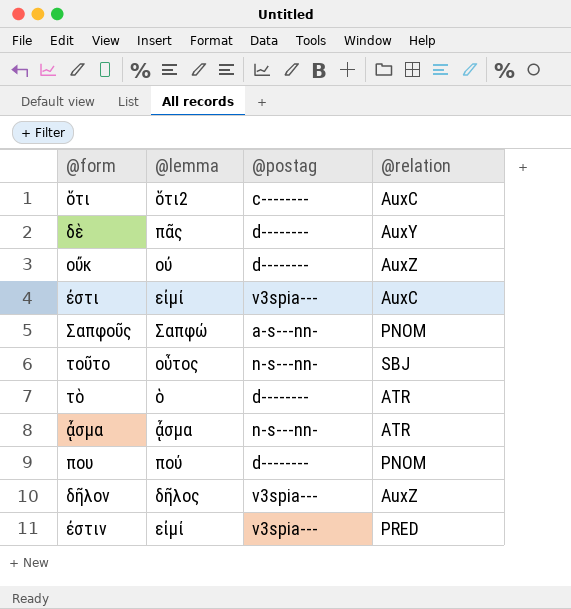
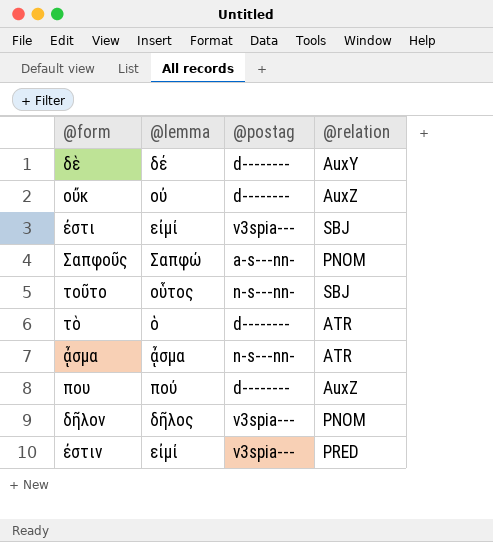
row ὅτι: ὅτι2 | c-------- | AuxC -> none
δὲ | @lemma: πᾶς -> δέ
ἐστι | @relation: AuxC -> SBJ
που | @relation: PNOM -> AuxZ
δῆλον | @relation: AuxZ -> PNOM

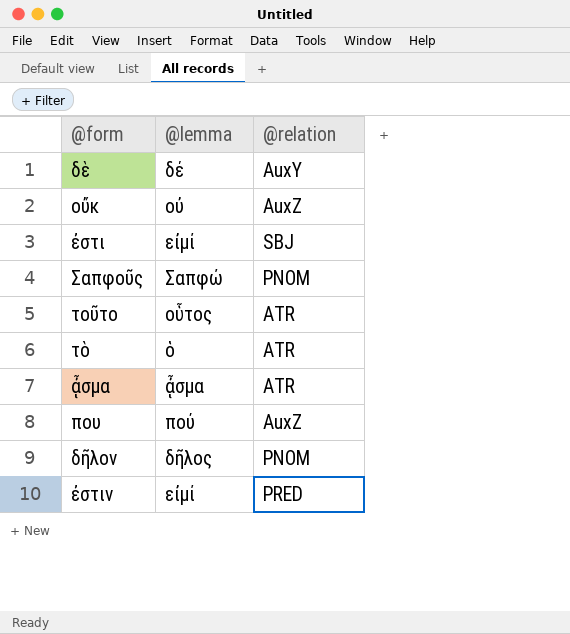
column @postag | position: 3 -> none
τοῦτο | @relation: SBJ -> ATR

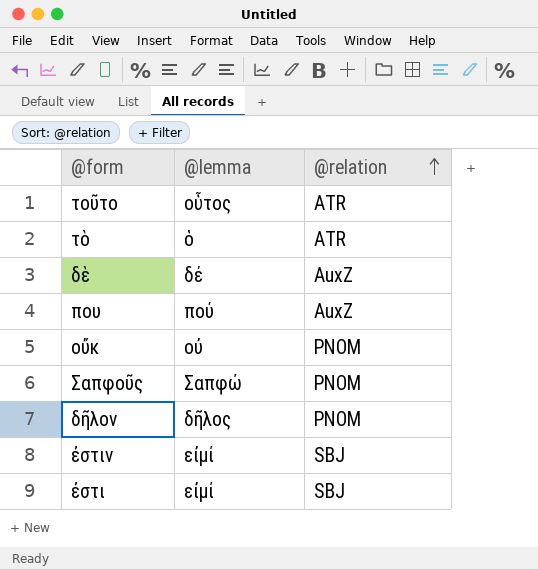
row order: none -> @relation ascending
row ᾆσμα: ᾆσμα | ATR -> none
δὲ | @relation: AuxY -> AuxZ
οὔκ | @relation: AuxZ -> PNOM
ἐστιν | @relation: PRED -> SBJ

